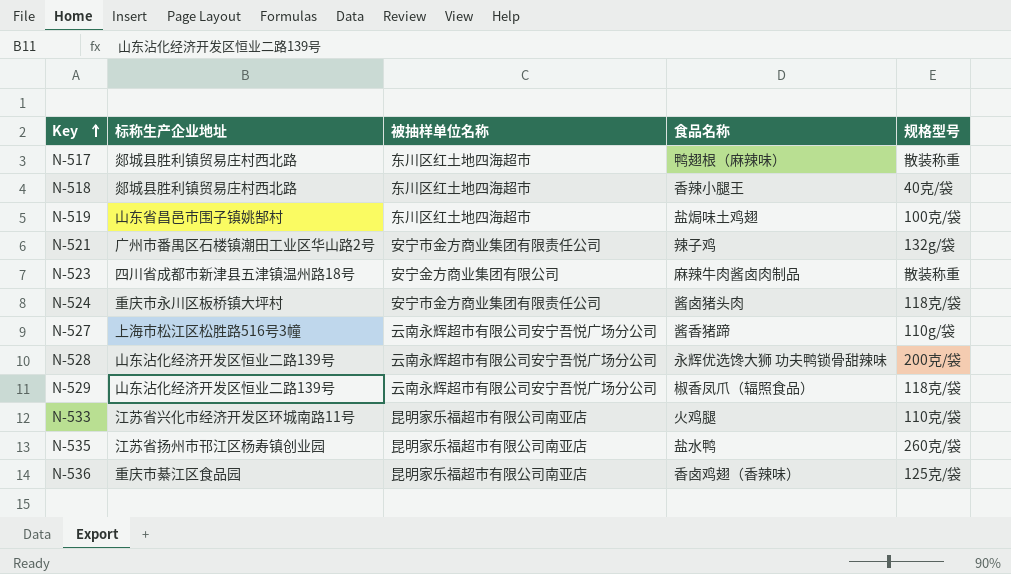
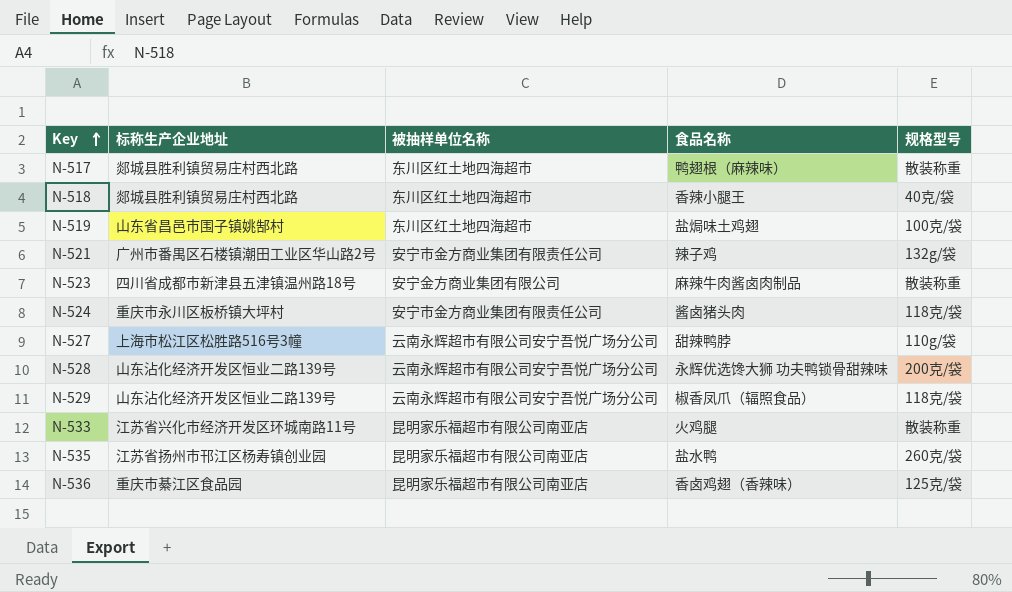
N-527 | 食品名称: 酱香猪蹄 -> 甜辣鸭脖
N-533 | 规格型号: 110克/袋 -> 散装称重

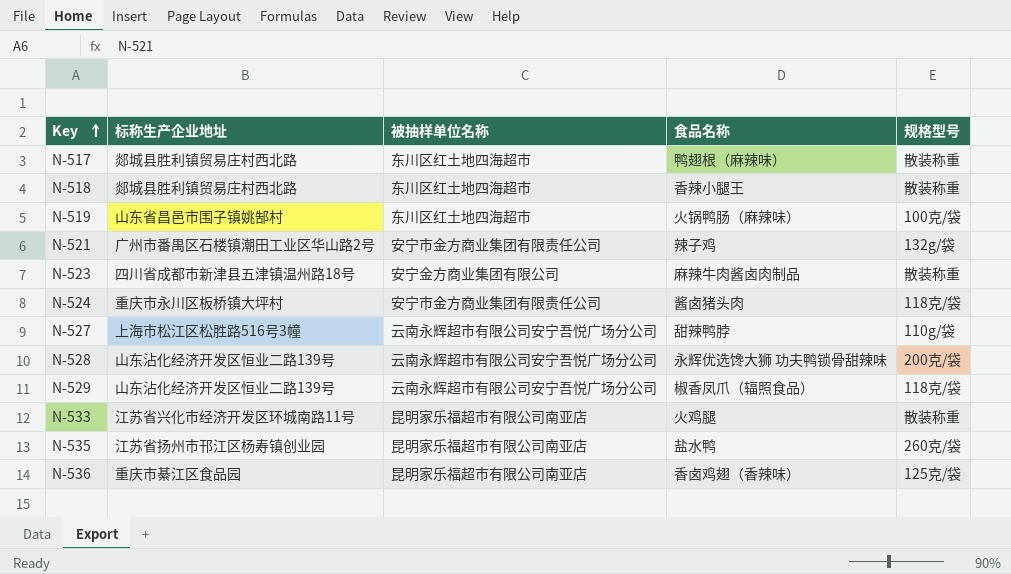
N-518 | 规格型号: 40克/袋 -> 散装称重
N-519 | 食品名称: 盐焗味土鸡翅 -> 火锅鸭肠（麻辣味）

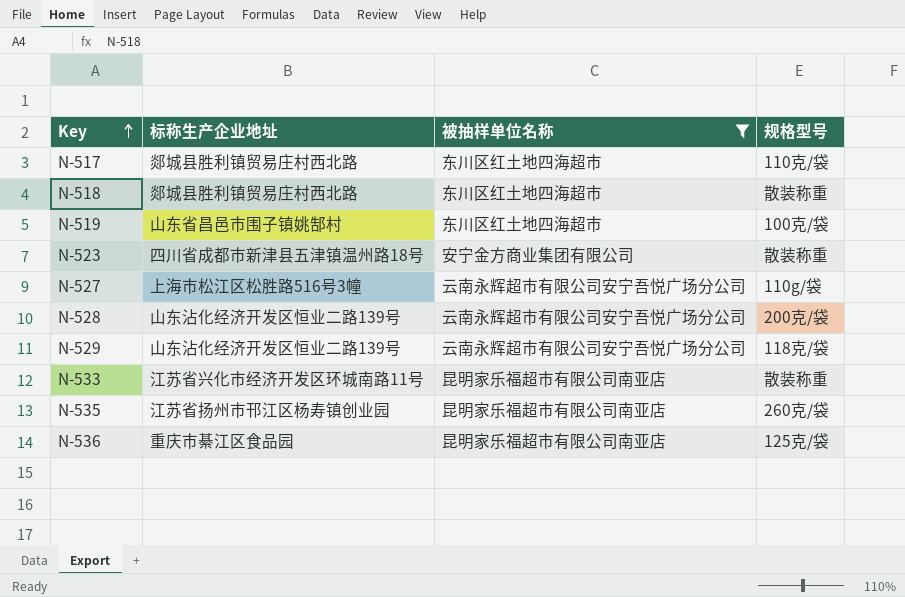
filter: none -> 被抽样单位名称 != 安宁市金方商业集团有限责任公司
column 食品名称 | position: 4 -> none
N-517 | 规格型号: 散装称重 -> 110克/袋

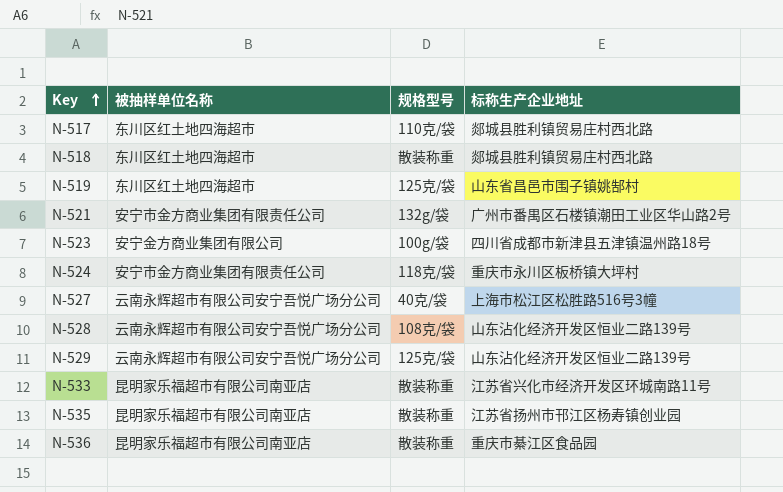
filter: 被抽样单位名称 != 安宁市金方商业集团有限责任公司 -> none
column 标称生产企业地址 | position: 2 -> 4
N-519 | 规格型号: 100克/袋 -> 125克/袋
N-523 | 规格型号: 散装称重 -> 100g/袋
N-527 | 规格型号: 110g/袋 -> 40克/袋
N-528 | 规格型号: 200克/袋 -> 108克/袋
N-529 | 规格型号: 118克/袋 -> 125克/袋
N-535 | 规格型号: 260克/袋 -> 散装称重
N-536 | 规格型号: 125克/袋 -> 散装称重

